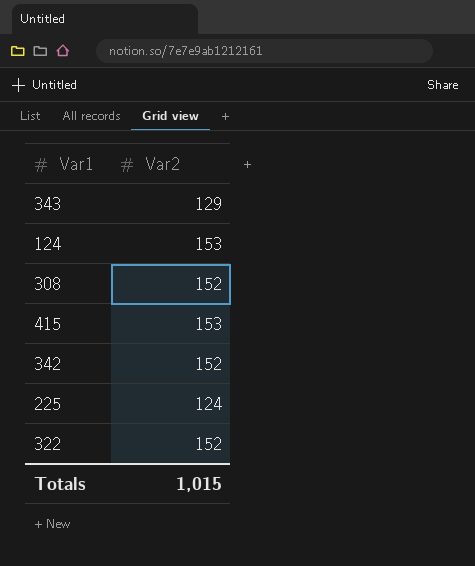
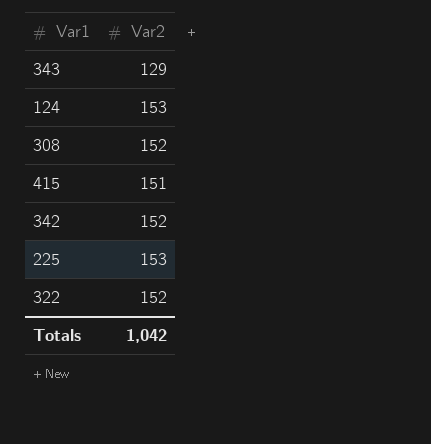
415 | Var2: 153 -> 151
225 | Var2: 124 -> 153
Totals | Var2: 1,015 -> 1,042

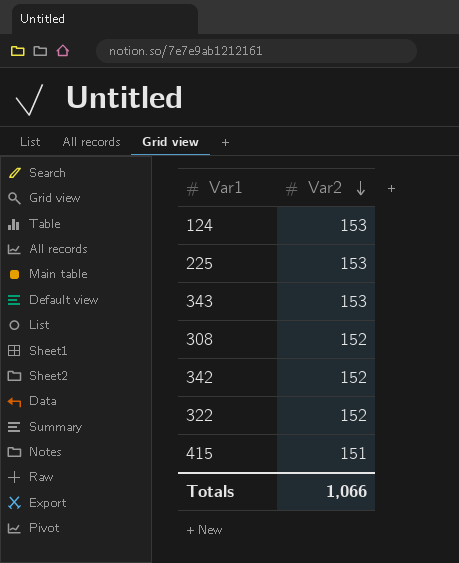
row order: none -> Var2 descending
343 | Var2: 129 -> 153
Totals | Var2: 1,042 -> 1,066

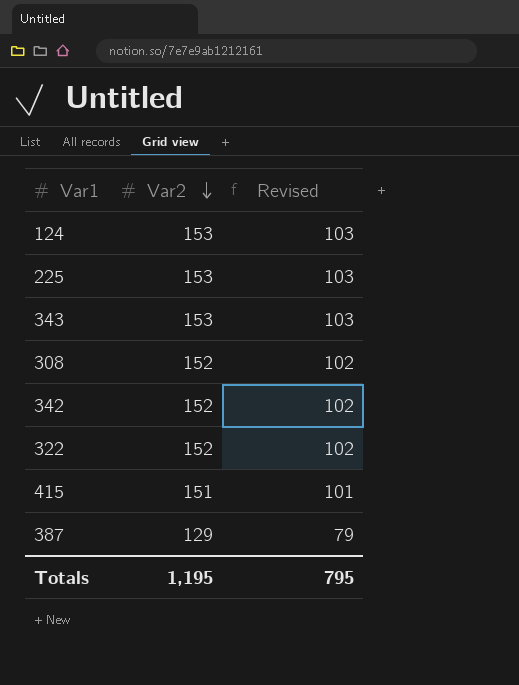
column Revised | formula: none -> [Var2] - 50
row 387: none -> 129 | 79
Totals | Var2: 1,066 -> 1,195

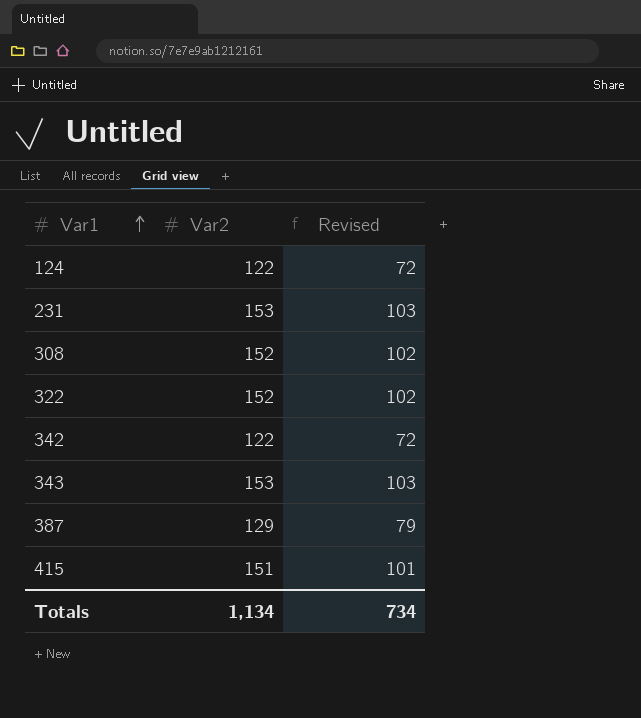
row order: Var2 descending -> Var1 ascending
row 225: 153 | 103 -> none
124 | Var2: 153 -> 122
124 | Revised: 103 -> 72
row 231: none -> 153 | 103
342 | Var2: 152 -> 122
342 | Revised: 102 -> 72
Totals | Var2: 1,195 -> 1,134
Totals | Revised: 795 -> 734

